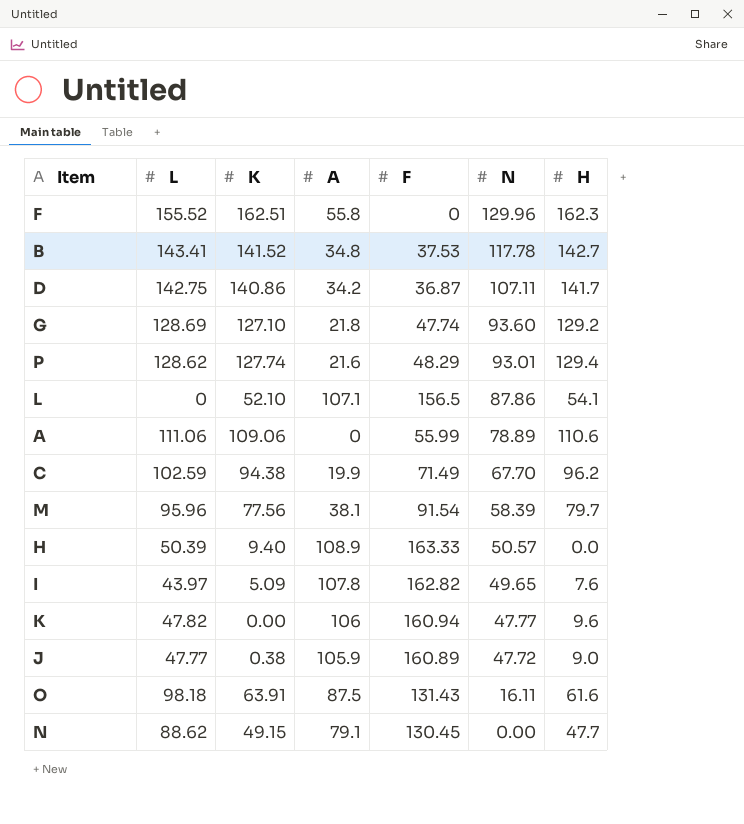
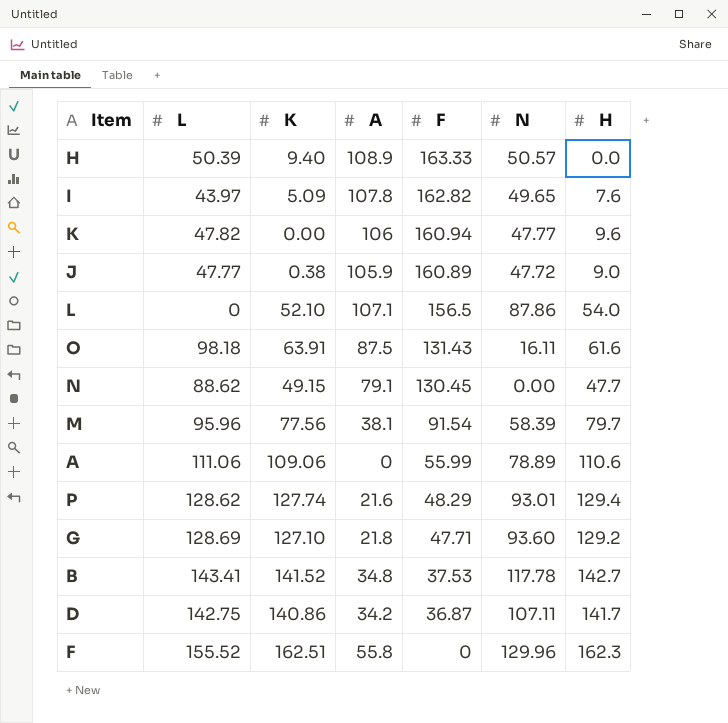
row order: N descending -> F descending
row C: 102.59 | 94.38 | 19.9 | 71.49 | 67.70 | 96.2 -> none
L | H: 54.1 -> 54.0
G | F: 47.74 -> 47.71

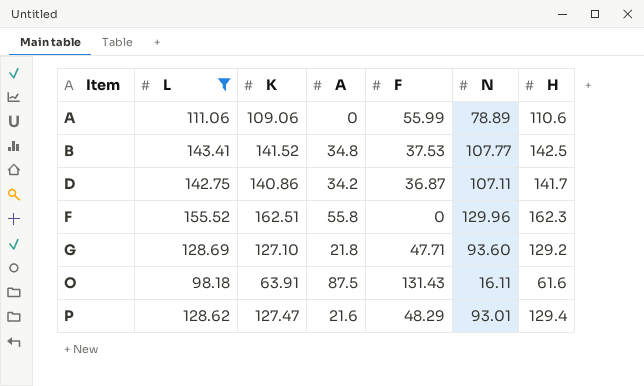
filter: none -> L >= 98.18
row order: F descending -> Item ascending
B | N: 117.78 -> 107.77
B | H: 142.7 -> 142.5
P | K: 127.74 -> 127.47

